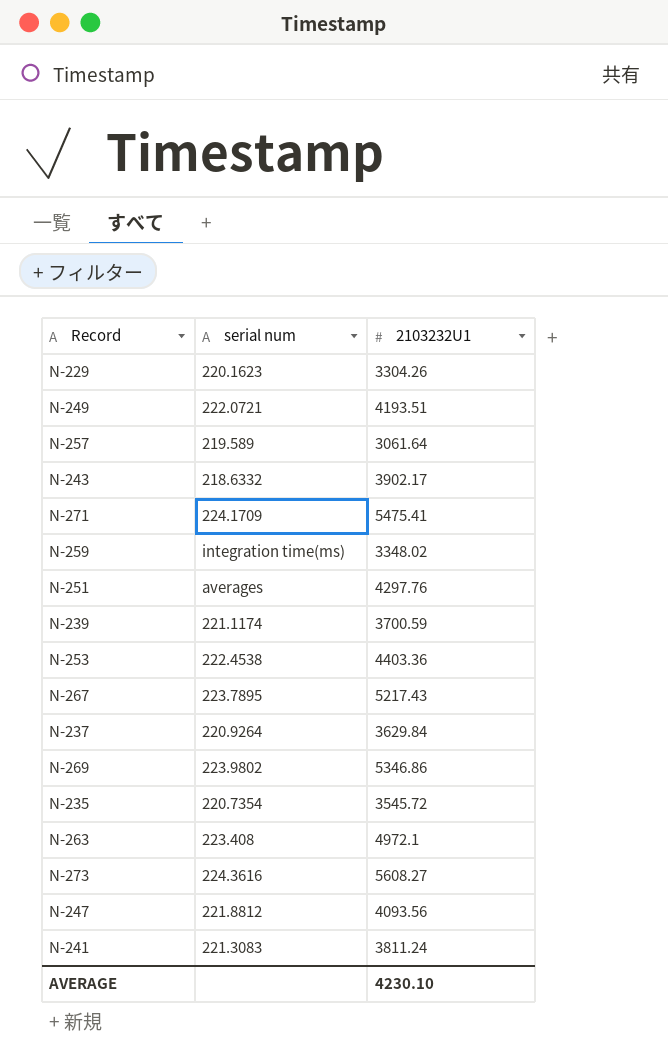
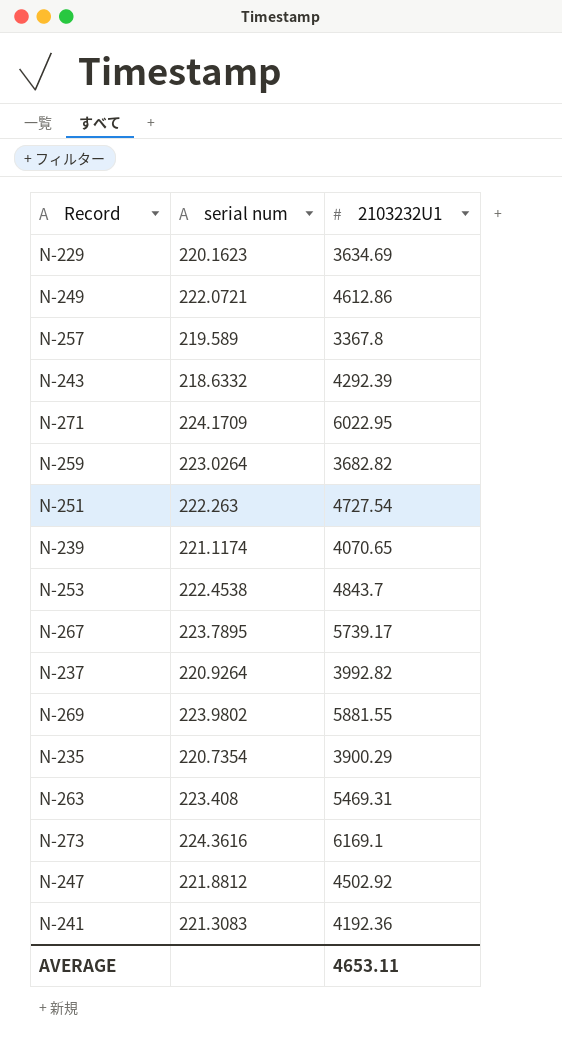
N-229 | 2103232U1: 3304.26 -> 3634.69
N-249 | 2103232U1: 4193.51 -> 4612.86
N-257 | 2103232U1: 3061.64 -> 3367.8
N-243 | 2103232U1: 3902.17 -> 4292.39
N-271 | 2103232U1: 5475.41 -> 6022.95
N-259 | serial num: integration time(ms) -> 223.0264
N-259 | 2103232U1: 3348.02 -> 3682.82
N-251 | serial num: averages -> 222.263
N-251 | 2103232U1: 4297.76 -> 4727.54
N-239 | 2103232U1: 3700.59 -> 4070.65
N-253 | 2103232U1: 4403.36 -> 4843.7
N-267 | 2103232U1: 5217.43 -> 5739.17
N-237 | 2103232U1: 3629.84 -> 3992.82
N-269 | 2103232U1: 5346.86 -> 5881.55
N-235 | 2103232U1: 3545.72 -> 3900.29
N-263 | 2103232U1: 4972.1 -> 5469.31
N-273 | 2103232U1: 5608.27 -> 6169.1
N-247 | 2103232U1: 4093.56 -> 4502.92
N-241 | 2103232U1: 3811.24 -> 4192.36
AVERAGE | 2103232U1: 4230.10 -> 4653.11

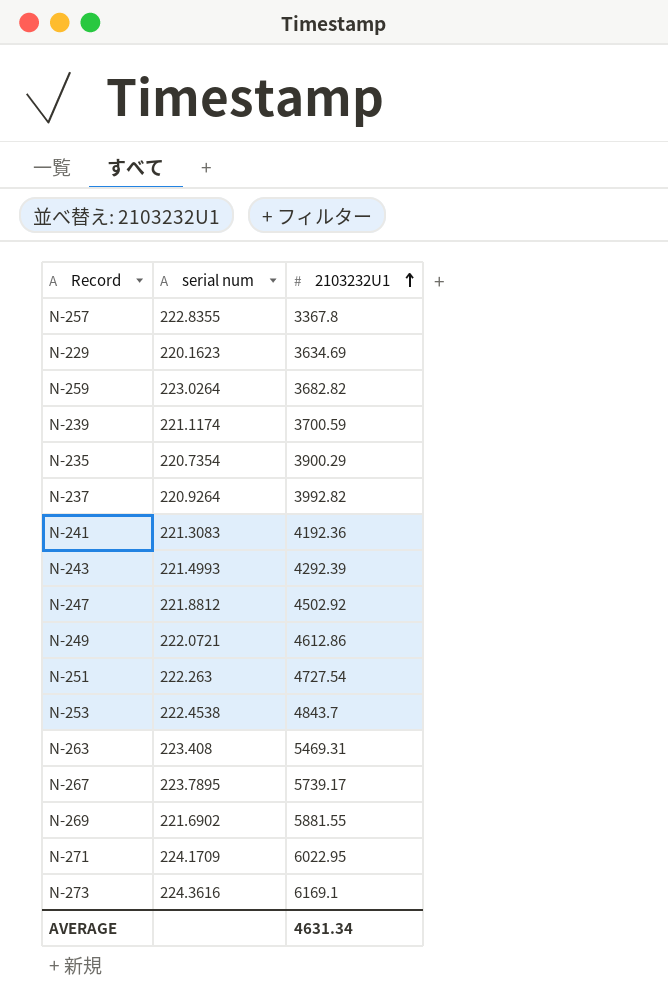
row order: none -> 2103232U1 ascending
N-257 | serial num: 219.589 -> 222.8355
N-239 | 2103232U1: 4070.65 -> 3700.59
N-243 | serial num: 218.6332 -> 221.4993
N-269 | serial num: 223.9802 -> 221.6902
AVERAGE | 2103232U1: 4653.11 -> 4631.34

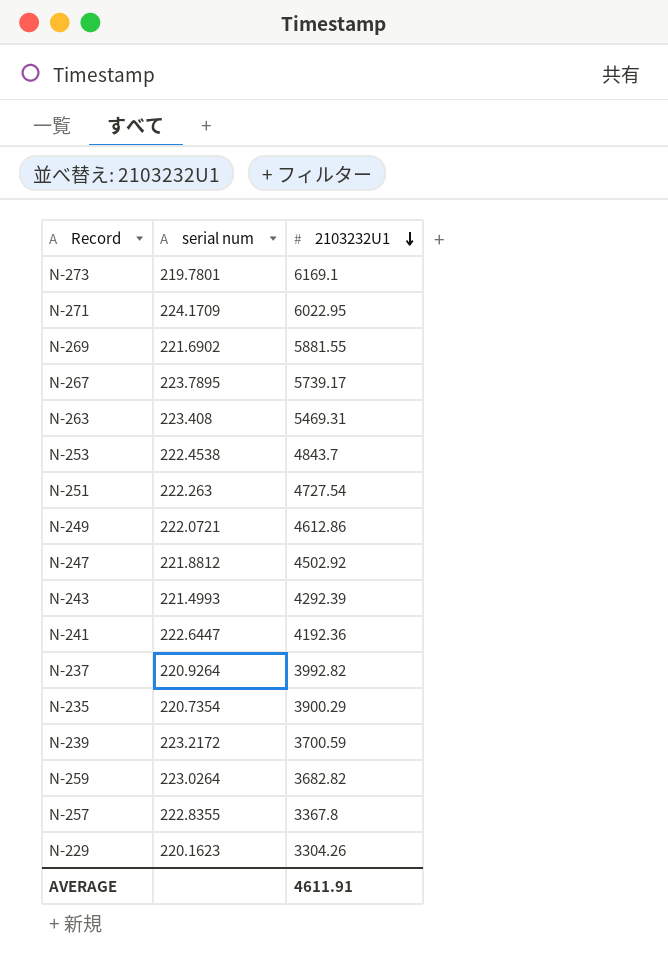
row order: 2103232U1 ascending -> 2103232U1 descending
N-273 | serial num: 224.3616 -> 219.7801
N-241 | serial num: 221.3083 -> 222.6447
N-239 | serial num: 221.1174 -> 223.2172
N-229 | 2103232U1: 3634.69 -> 3304.26
AVERAGE | 2103232U1: 4631.34 -> 4611.91

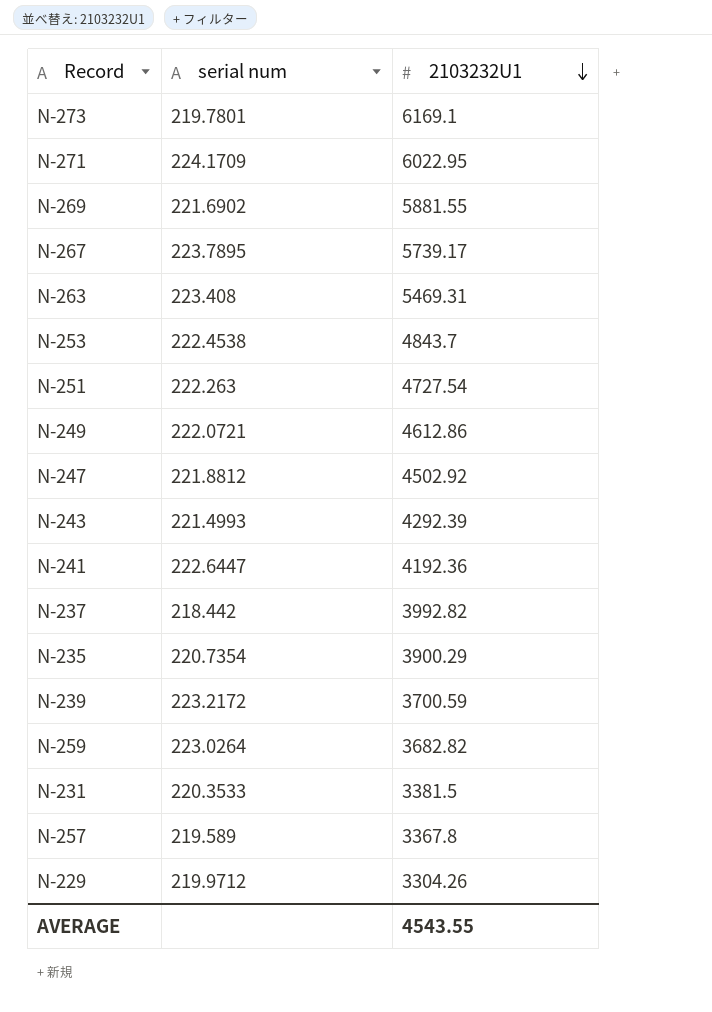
N-237 | serial num: 220.9264 -> 218.442
row N-231: none -> 220.3533 | 3381.5
N-257 | serial num: 222.8355 -> 219.589
N-229 | serial num: 220.1623 -> 219.9712
AVERAGE | 2103232U1: 4611.91 -> 4543.55

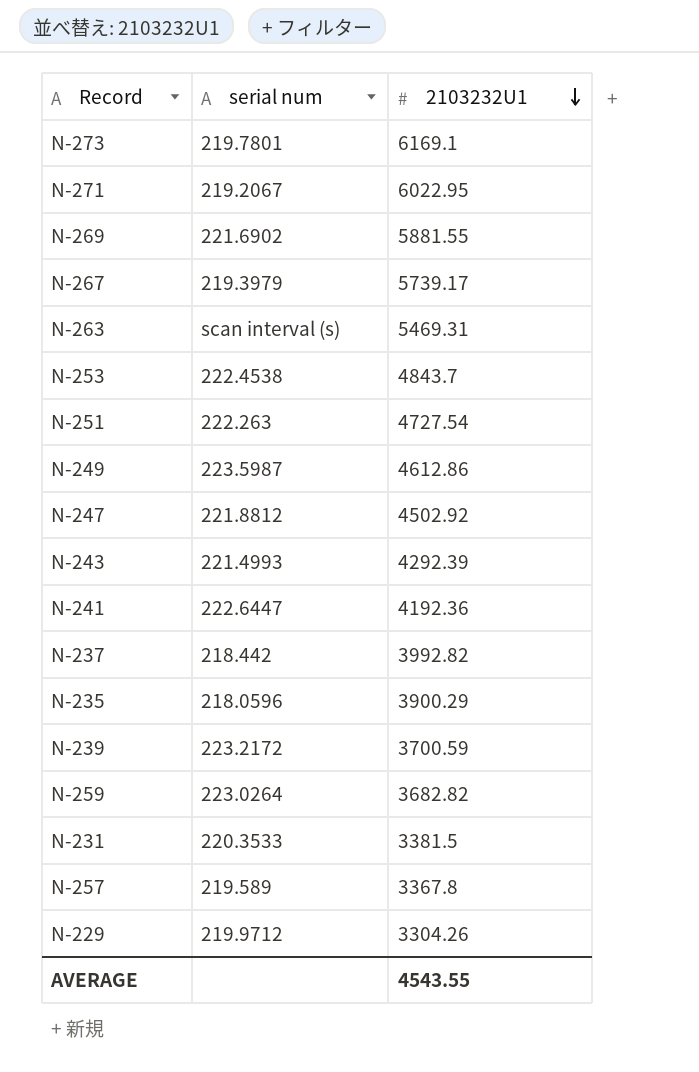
N-271 | serial num: 224.1709 -> 219.2067
N-267 | serial num: 223.7895 -> 219.3979
N-263 | serial num: 223.408 -> scan interval (s)
N-249 | serial num: 222.0721 -> 223.5987
N-235 | serial num: 220.7354 -> 218.0596

